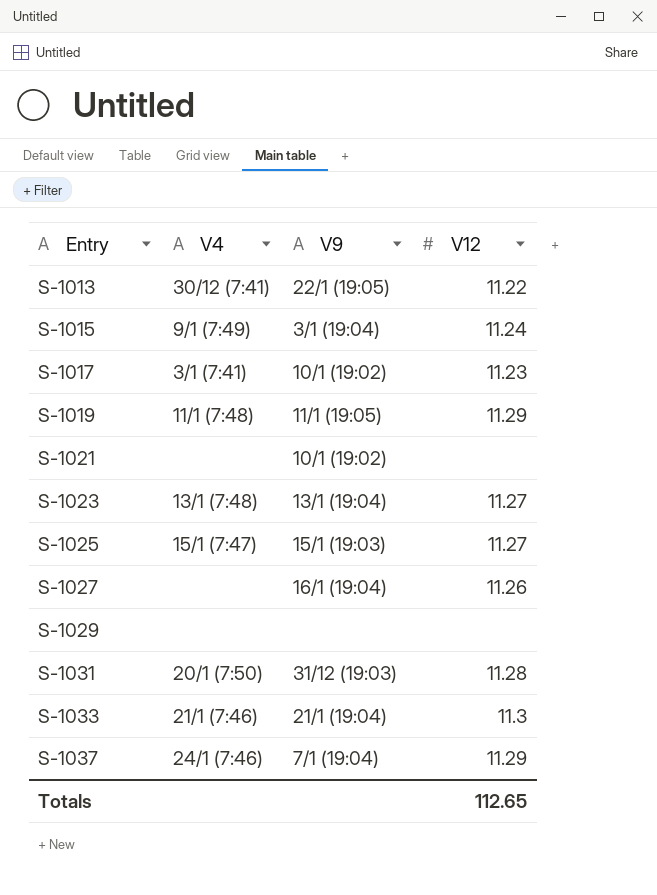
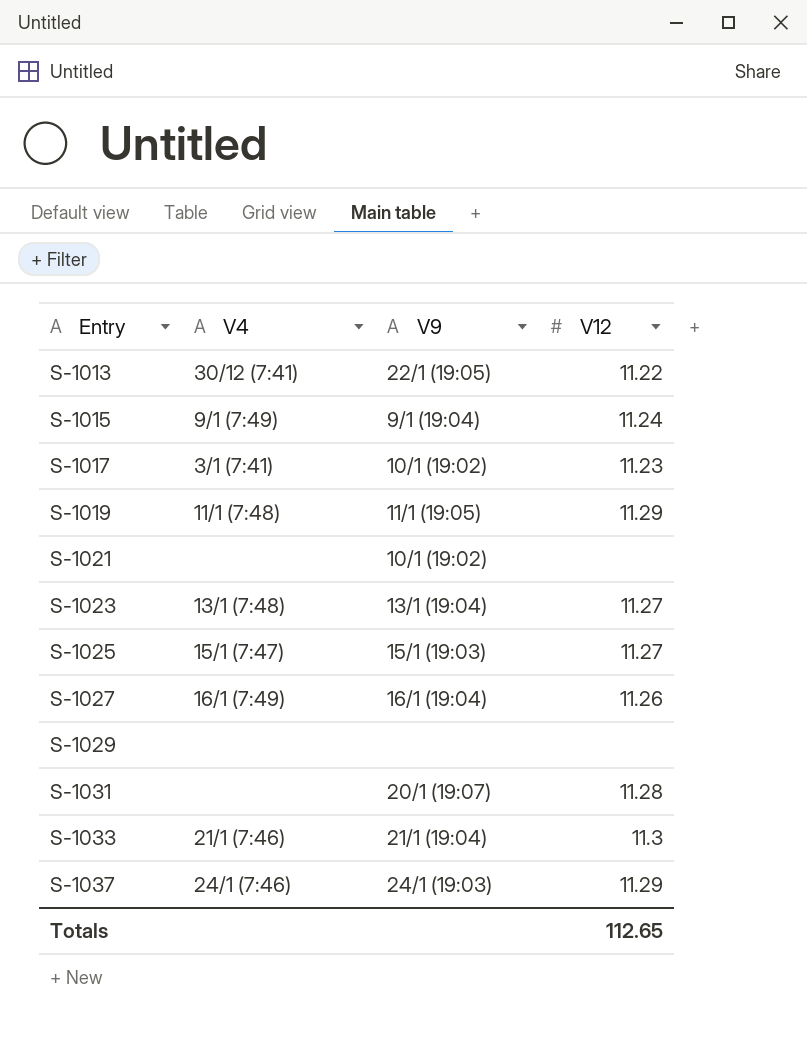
S-1015 | V9: 3/1 (19:04) -> 9/1 (19:04)
S-1027 | V4: none -> 16/1 (7:49)
S-1031 | V4: 20/1 (7:50) -> none
S-1031 | V9: 31/12 (19:03) -> 20/1 (19:07)
S-1037 | V9: 7/1 (19:04) -> 24/1 (19:03)

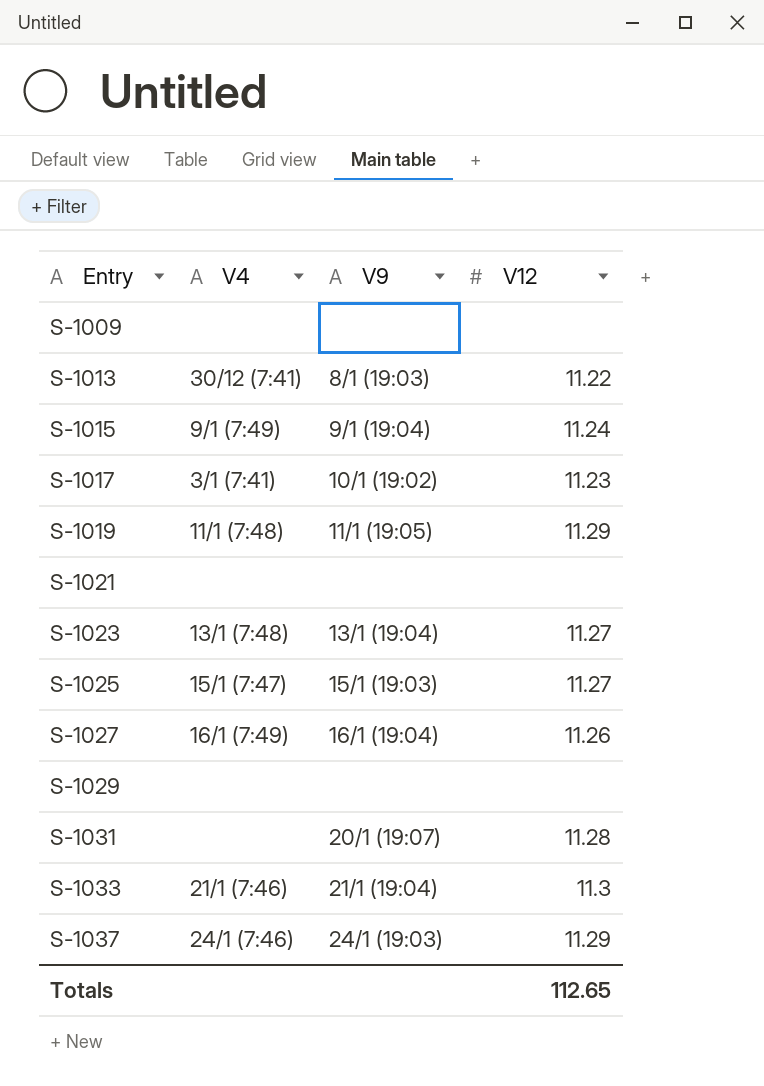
row S-1009: none -> none | none | none
S-1013 | V9: 22/1 (19:05) -> 8/1 (19:03)
S-1021 | V9: 10/1 (19:02) -> none

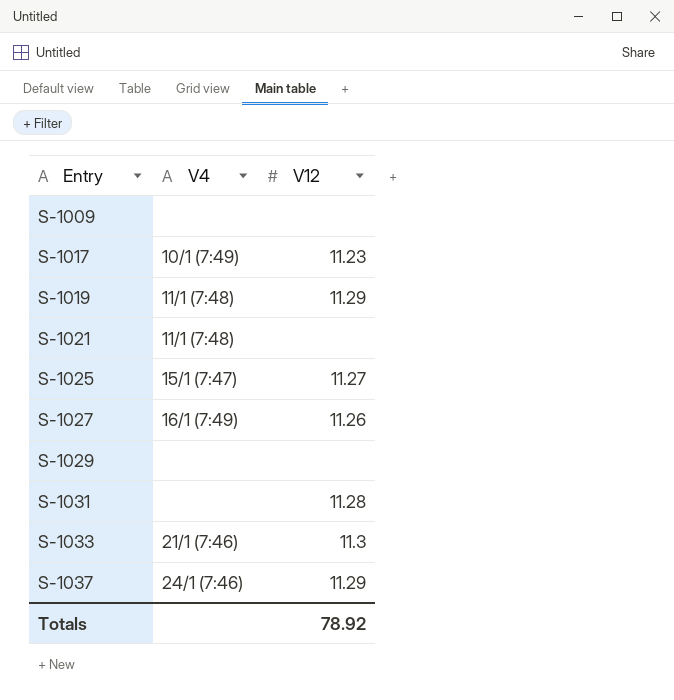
column V9 | position: 3 -> none
row S-1013: 30/12 (7:41) | 8/1 (19:03) | 11.22 -> none
row S-1015: 9/1 (7:49) | 9/1 (19:04) | 11.24 -> none
row S-1023: 13/1 (7:48) | 13/1 (19:04) | 11.27 -> none
S-1017 | V4: 3/1 (7:41) -> 10/1 (7:49)
S-1021 | V4: none -> 11/1 (7:48)
Totals | V12: 112.65 -> 78.92

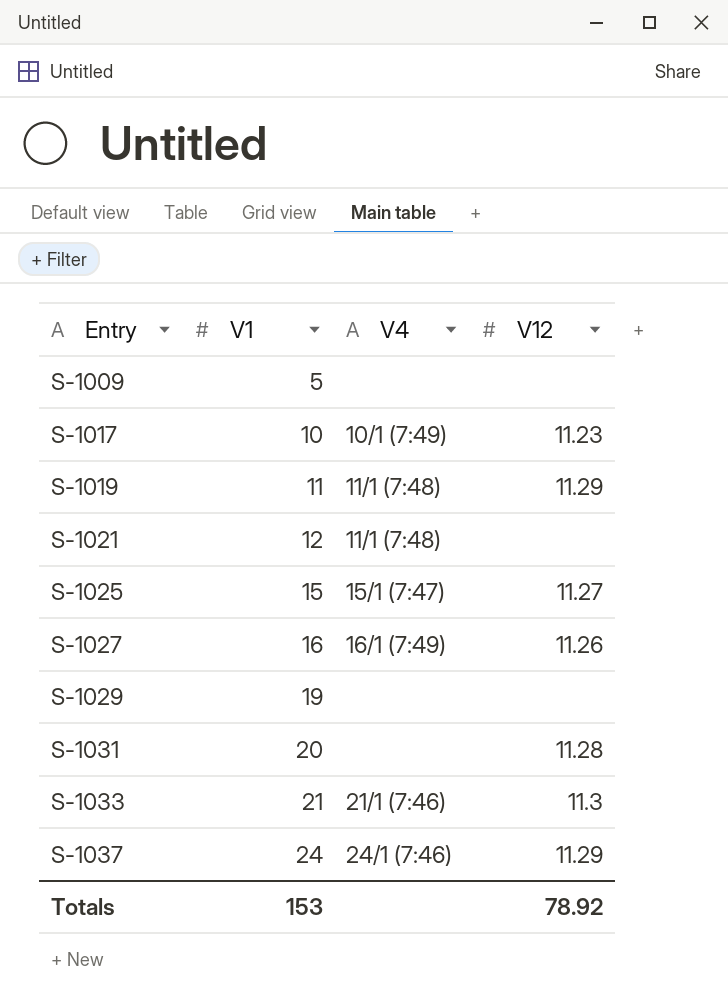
column V1 | position: none -> 2

